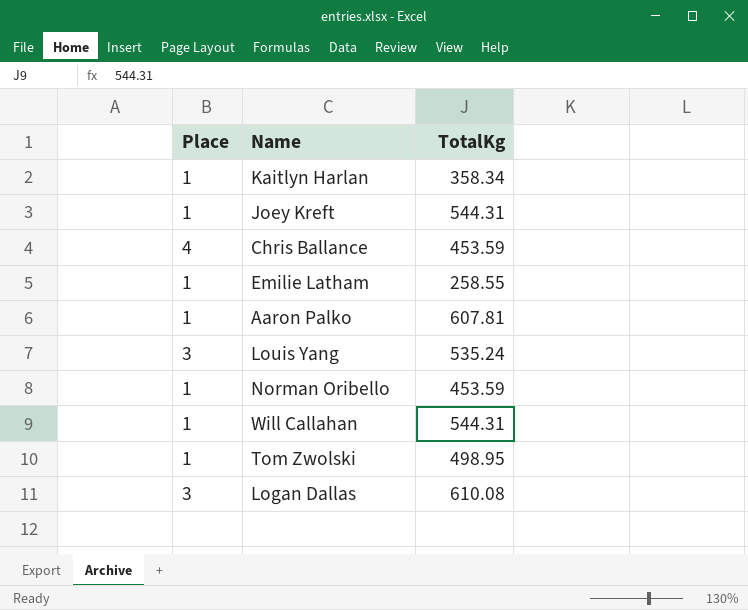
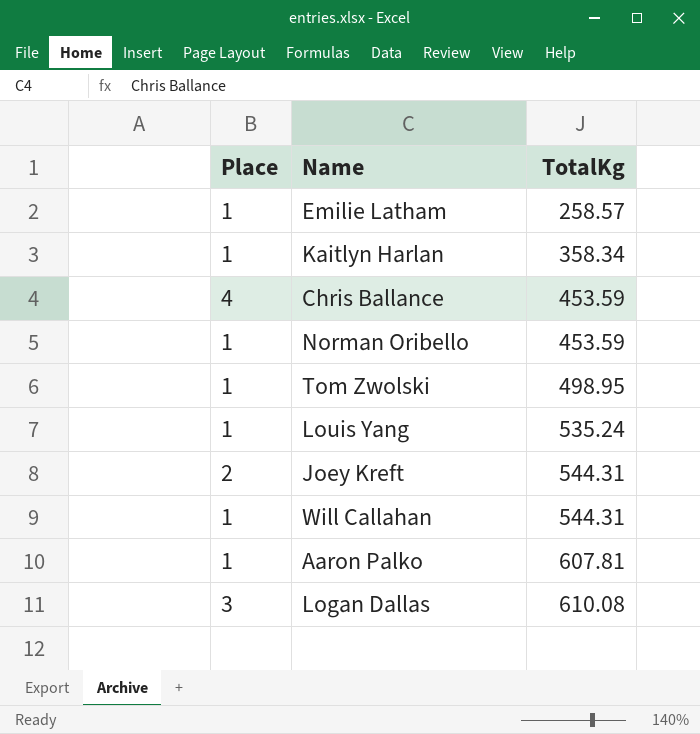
row order: none -> TotalKg ascending
Emilie Latham | TotalKg: 258.55 -> 258.57
Louis Yang | Place: 3 -> 1
Joey Kreft | Place: 1 -> 2

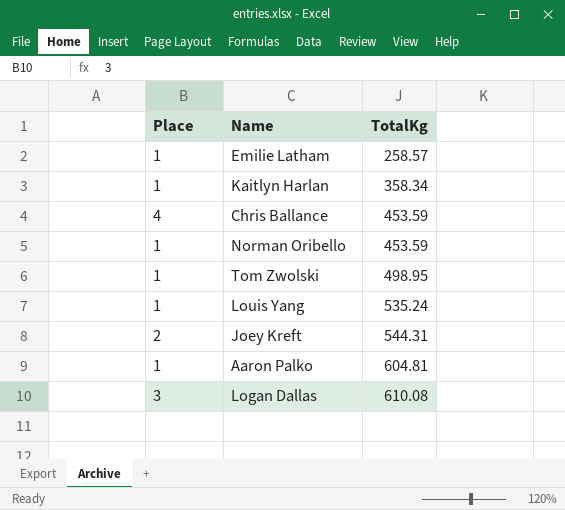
row Will Callahan: 1 | 544.31 -> none
Aaron Palko | TotalKg: 607.81 -> 604.81

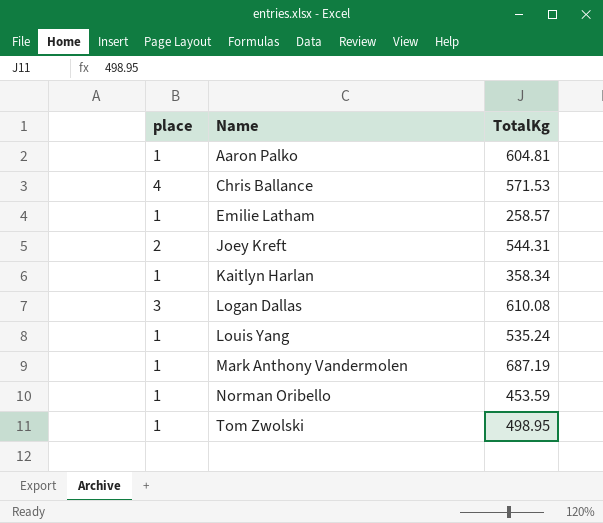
row order: TotalKg ascending -> Name ascending
column name: Place -> place
Chris Ballance | TotalKg: 453.59 -> 571.53
row Mark Anthony Vandermolen: none -> 1 | 687.19

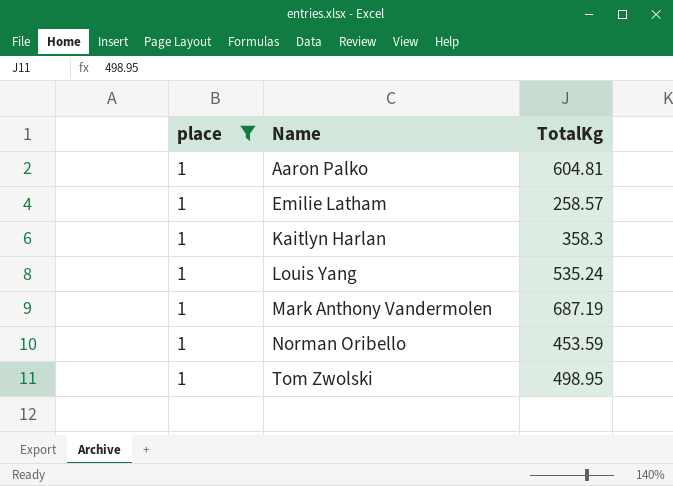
filter: none -> place = 1
Kaitlyn Harlan | TotalKg: 358.34 -> 358.3

